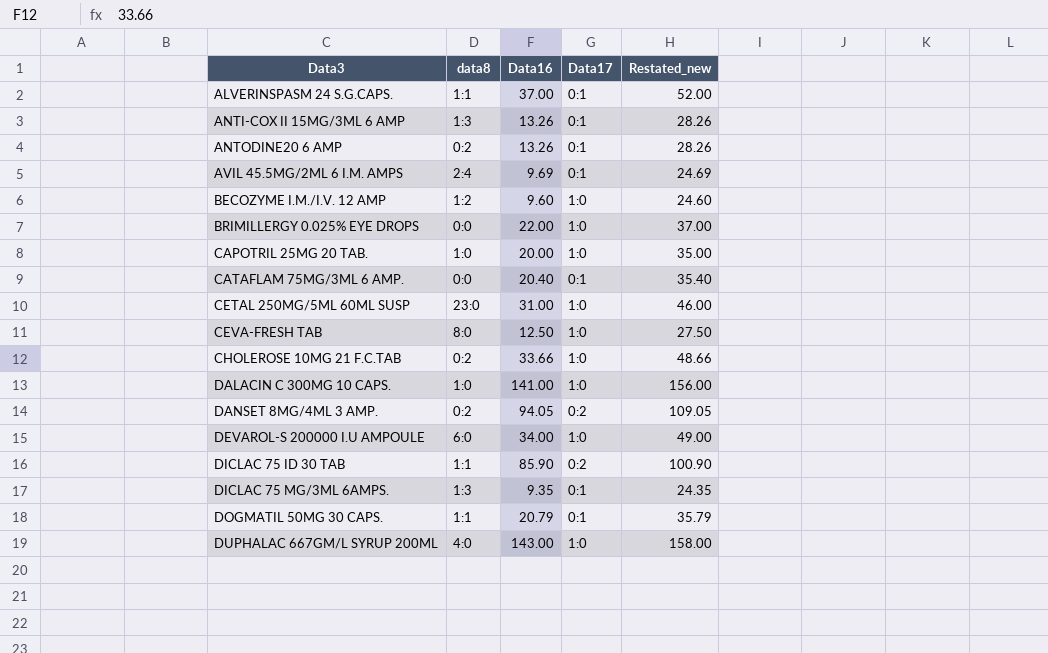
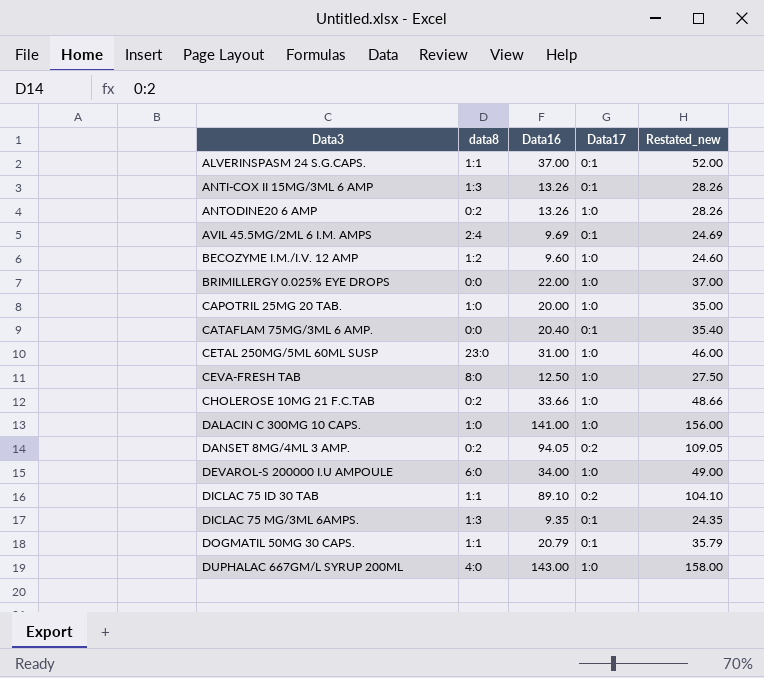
ANTODINE20 6 AMP | Data17: 0:1 -> 1:0
DICLAC 75 ID 30 TAB | Data16: 85.90 -> 89.10
DICLAC 75 ID 30 TAB | Restated_new: 100.90 -> 104.10

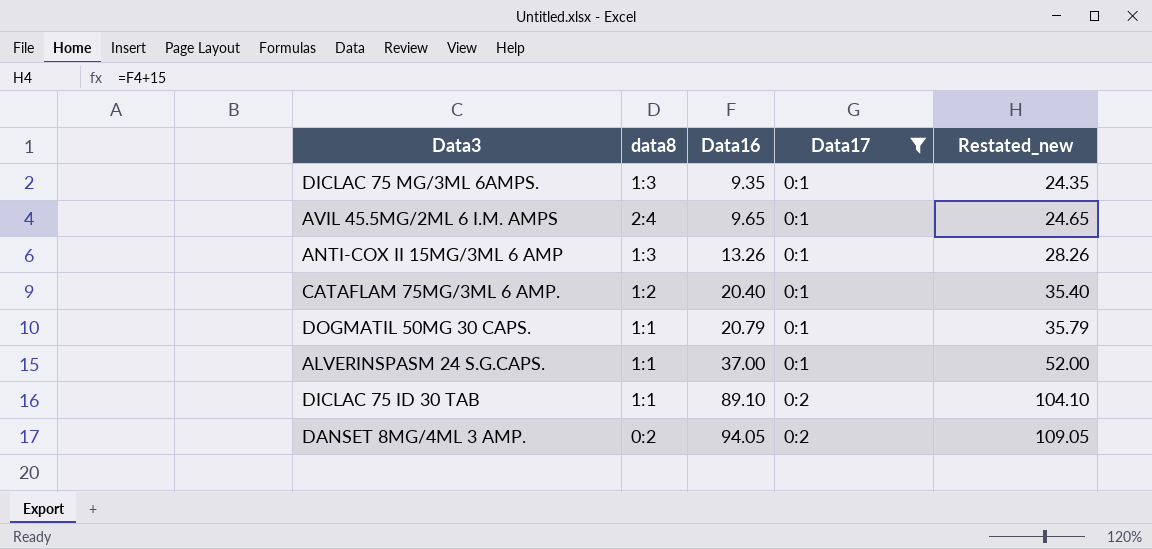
filter: none -> Data17 != 1:0
row order: Data3 ascending -> Data16 ascending
AVIL 45.5MG/2ML 6 I.M. AMPS | Data16: 9.69 -> 9.65
AVIL 45.5MG/2ML 6 I.M. AMPS | Restated_new: 24.69 -> 24.65
CATAFLAM 75MG/3ML 6 AMP. | data8: 0:0 -> 1:2

